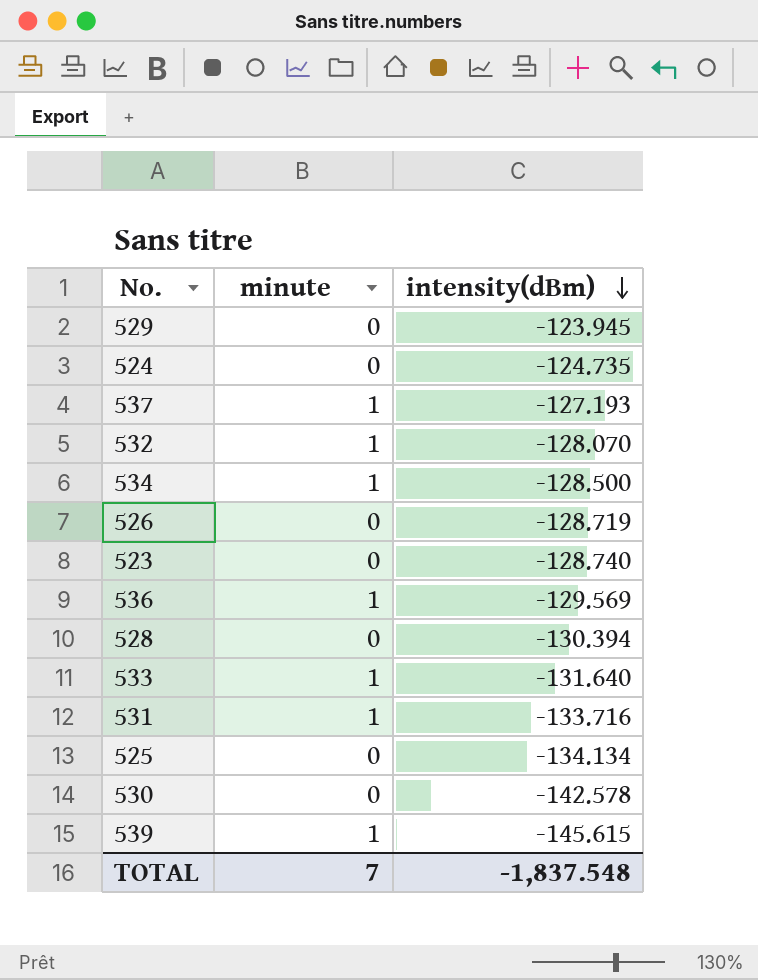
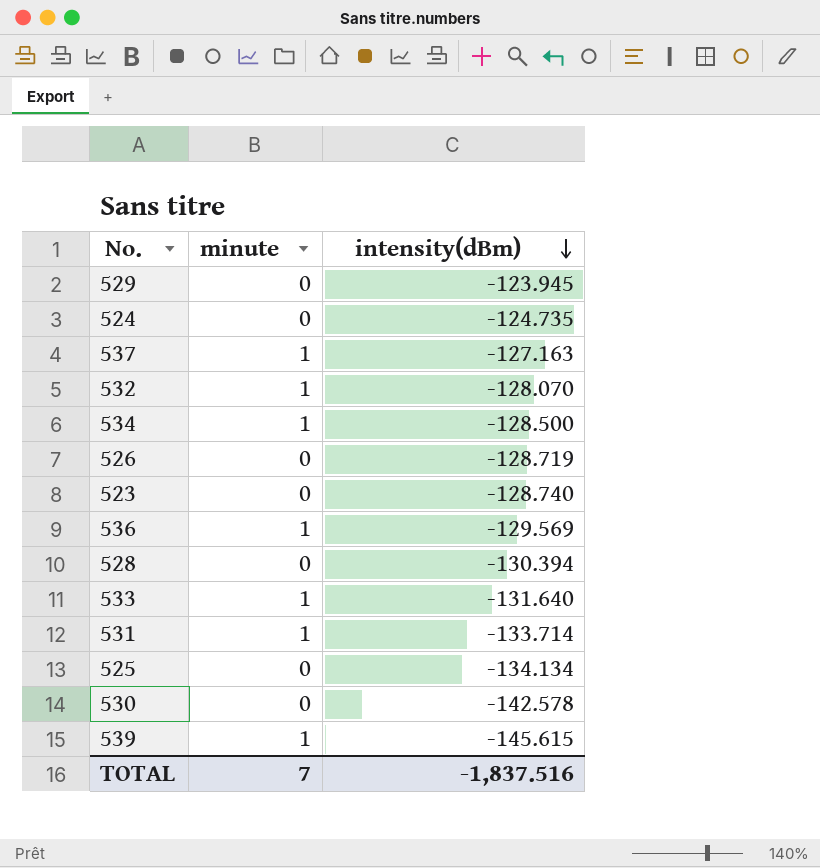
537 | intensity(dBm): -127.193 -> -127.163
531 | intensity(dBm): -133.716 -> -133.714
TOTAL | intensity(dBm): -1,837.548 -> -1,837.516

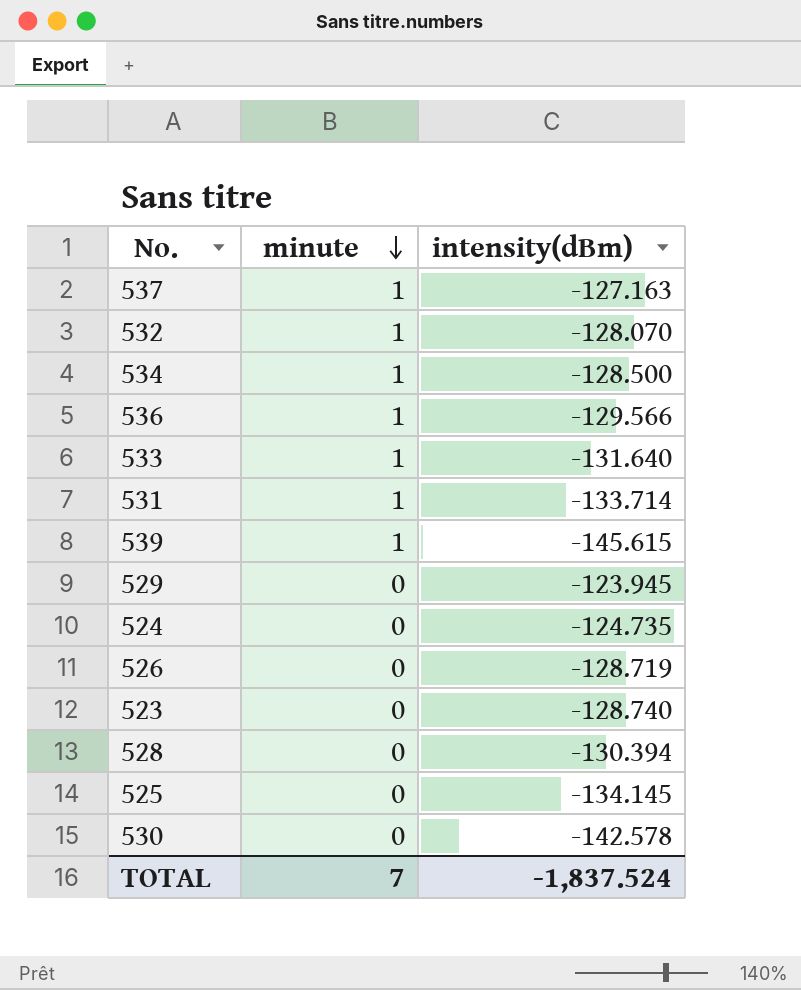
row order: intensity(dBm) descending -> minute descending
536 | intensity(dBm): -129.569 -> -129.566
525 | intensity(dBm): -134.134 -> -134.145
TOTAL | intensity(dBm): -1,837.516 -> -1,837.524

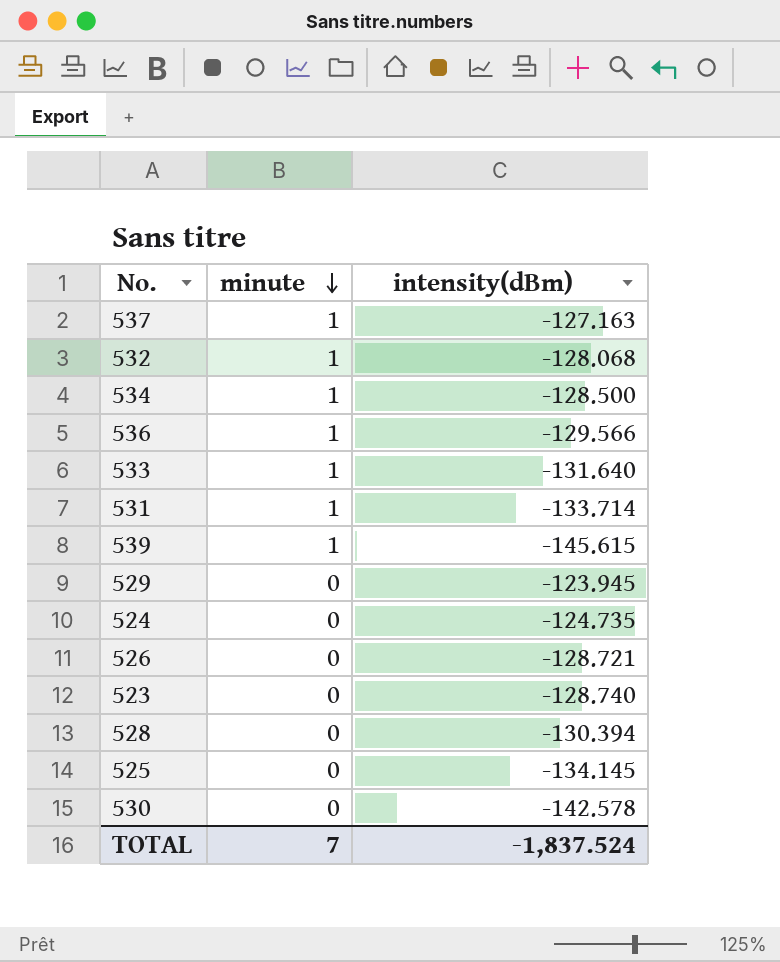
532 | intensity(dBm): -128.070 -> -128.068
526 | intensity(dBm): -128.719 -> -128.721

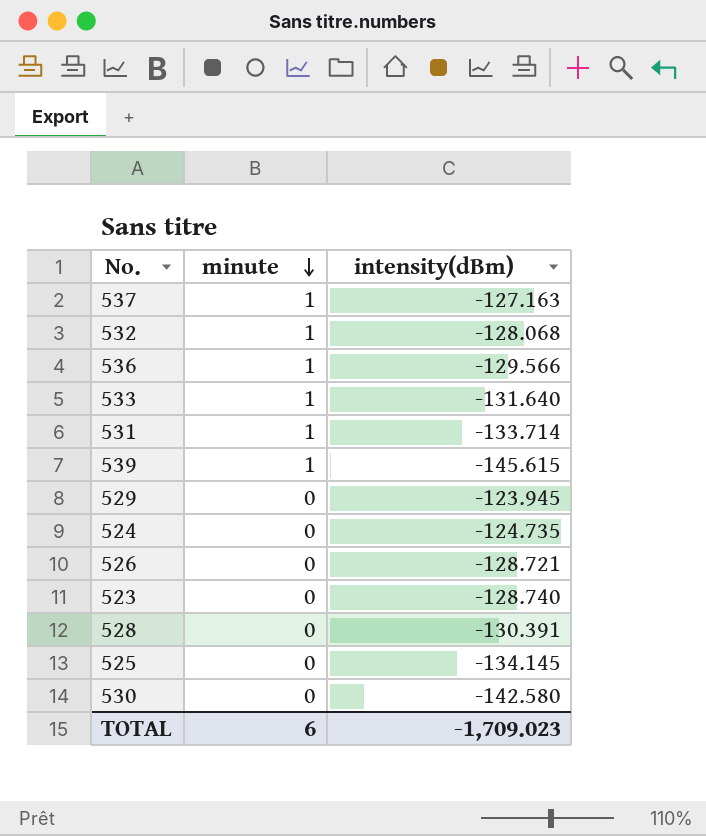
row 534: 1 | -128.500 -> none
528 | intensity(dBm): -130.394 -> -130.391
530 | intensity(dBm): -142.578 -> -142.580
TOTAL | minute: 7 -> 6
TOTAL | intensity(dBm): -1,837.524 -> -1,709.023

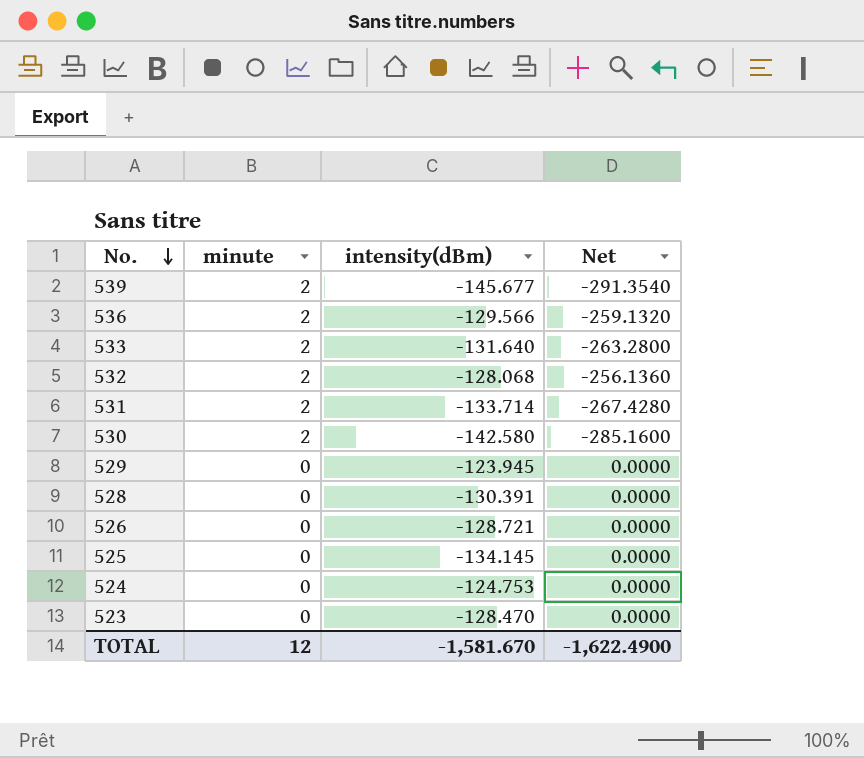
row order: minute descending -> No. descending
column Net | formula: none -> [minute] * [intensity(dBm)]
row 537: 1 | -127.163 -> none
539 | minute: 1 -> 2
539 | intensity(dBm): -145.615 -> -145.677
536 | minute: 1 -> 2
533 | minute: 1 -> 2
532 | minute: 1 -> 2
531 | minute: 1 -> 2
530 | minute: 0 -> 2
524 | intensity(dBm): -124.735 -> -124.753
523 | intensity(dBm): -128.740 -> -128.470
TOTAL | minute: 6 -> 12
TOTAL | intensity(dBm): -1,709.023 -> -1,581.670

